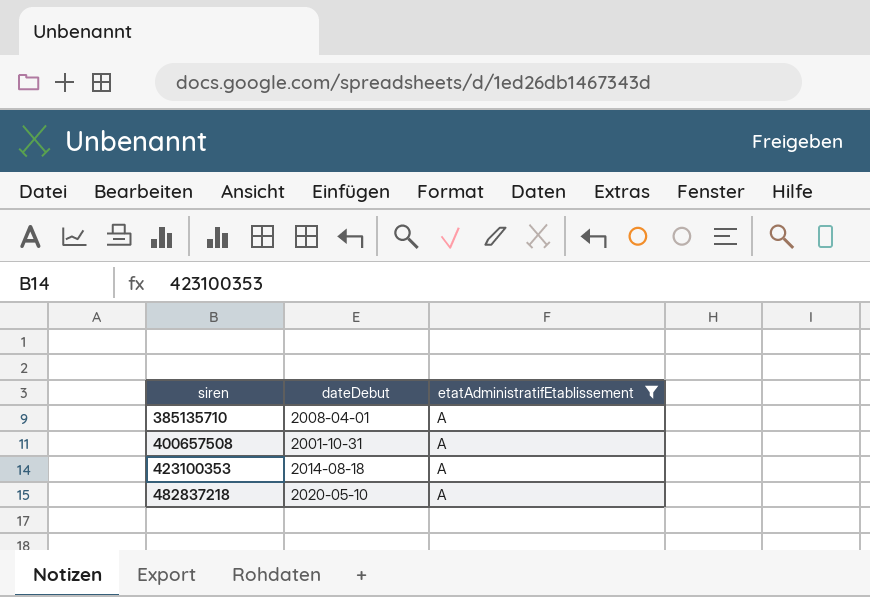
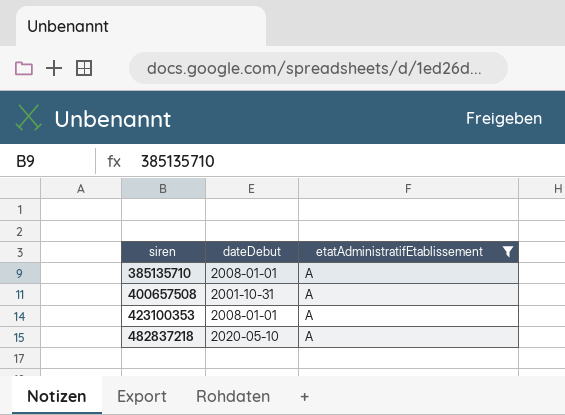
385135710 | dateDebut: 2008-04-01 -> 2008-01-01
423100353 | dateDebut: 2014-08-18 -> 2008-01-01

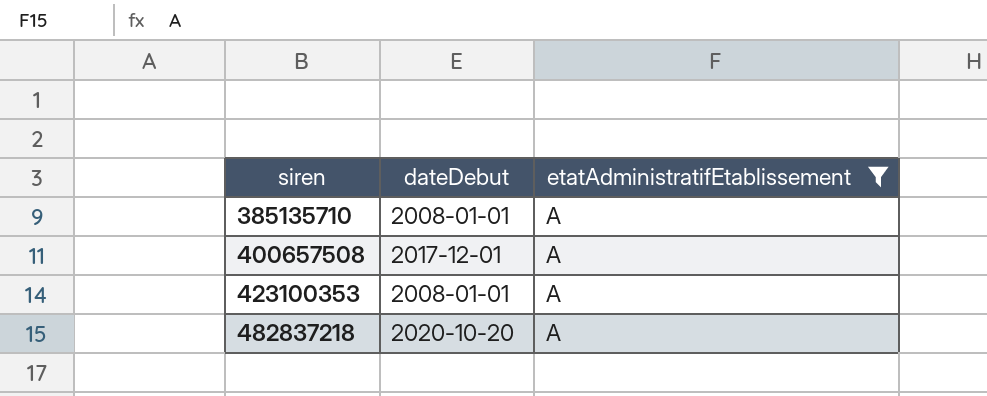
400657508 | dateDebut: 2001-10-31 -> 2017-12-01
482837218 | dateDebut: 2020-05-10 -> 2020-10-20

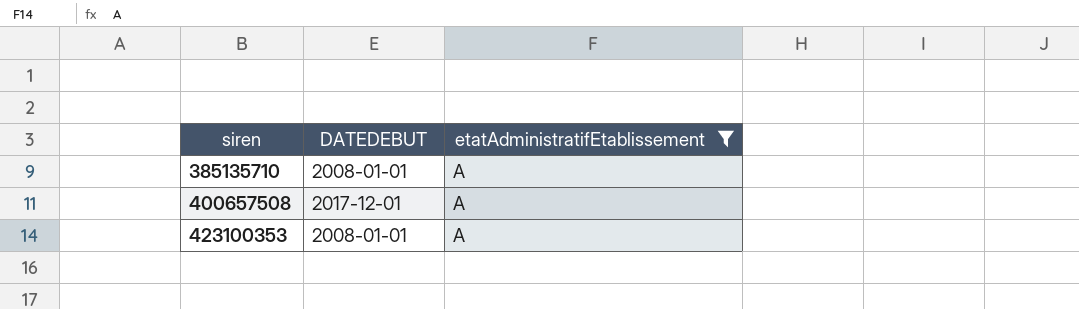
column name: dateDebut -> DATEDEBUT
row 482837218: 2020-10-20 | A -> none

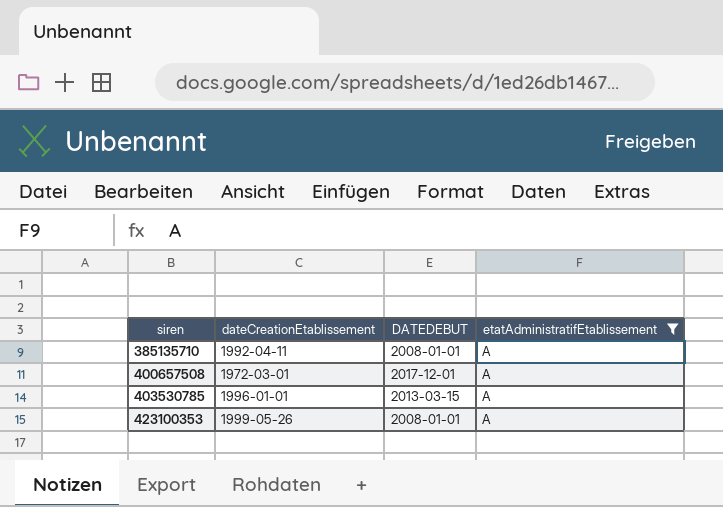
column dateCreationEtablissement | position: none -> 2
row 403530785: none -> 1996-01-01 | 2013-03-15 | A

